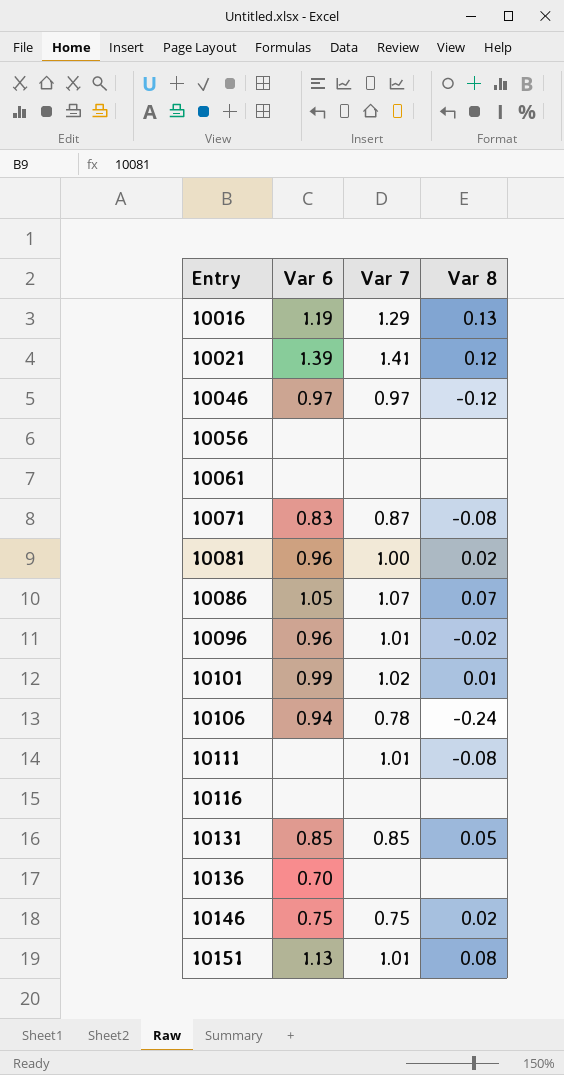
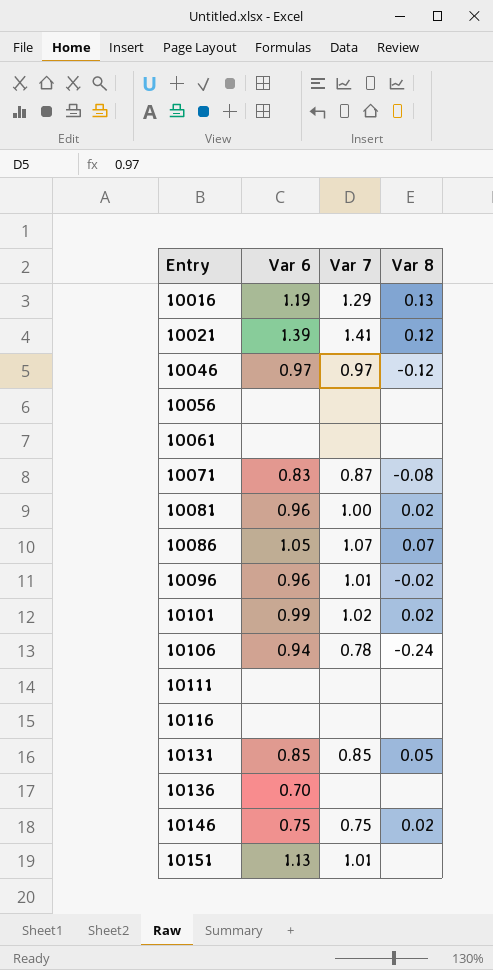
10101 | Var 8: 0.01 -> 0.02
10111 | Var 7: 1.01 -> none
10111 | Var 8: -0.08 -> none
10151 | Var 8: 0.08 -> none

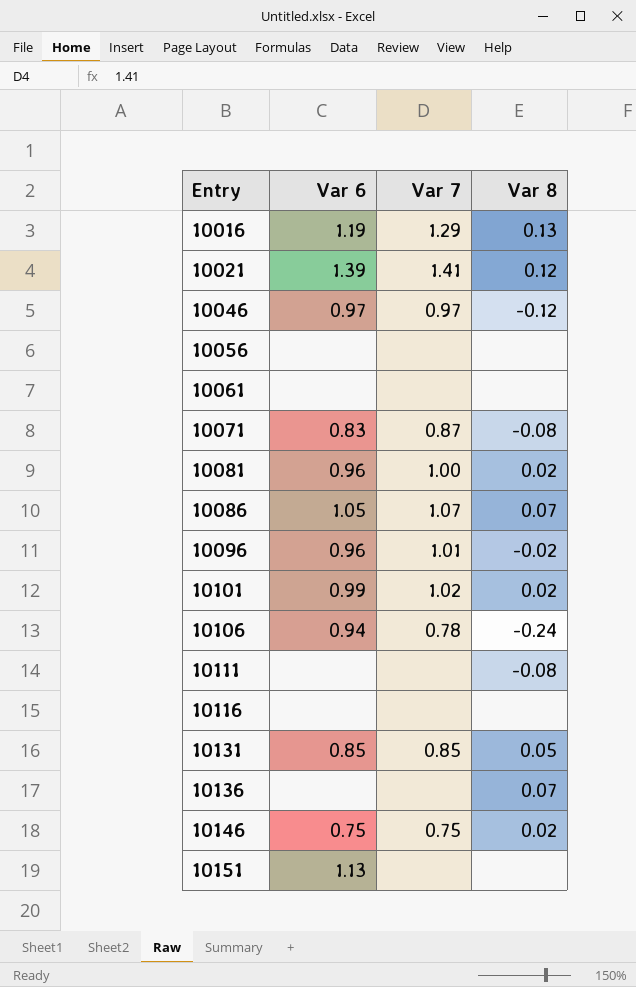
10111 | Var 8: none -> -0.08
10136 | Var 6: 0.70 -> none
10136 | Var 8: none -> 0.07
10151 | Var 7: 1.01 -> none

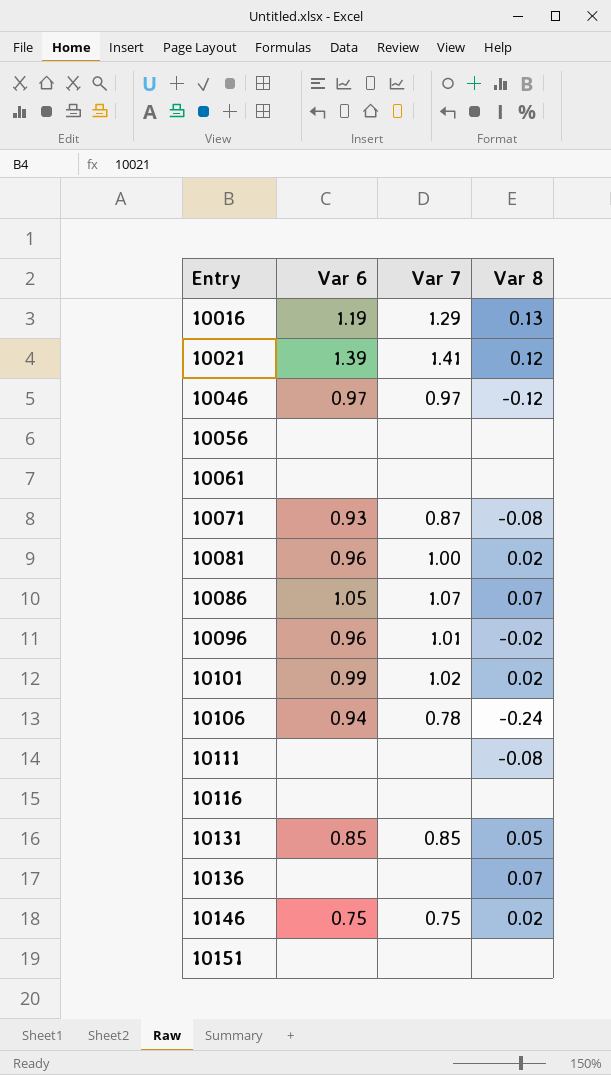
10071 | Var 6: 0.83 -> 0.93
10151 | Var 6: 1.13 -> none

